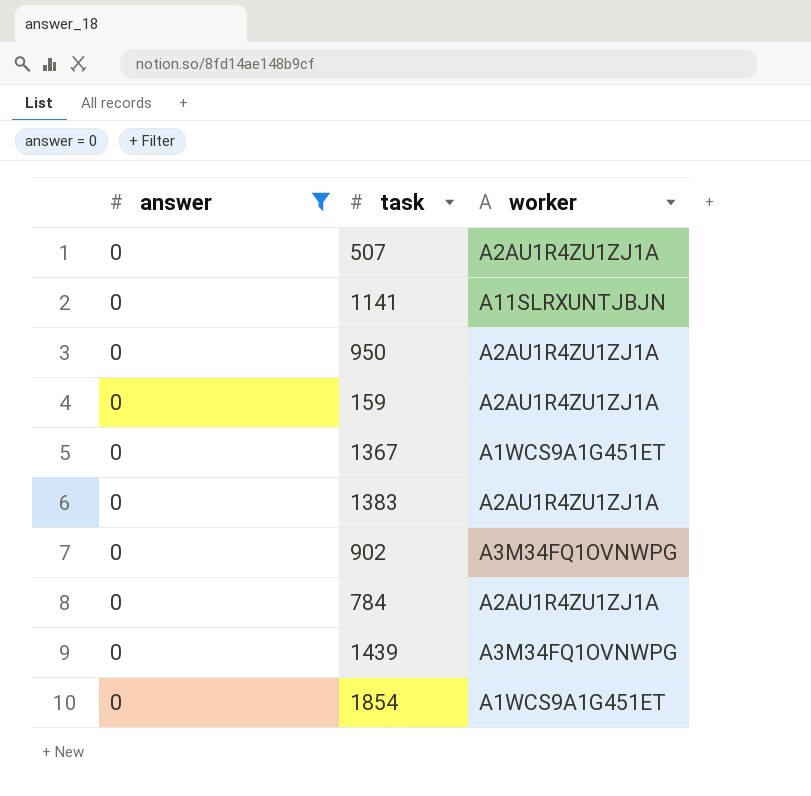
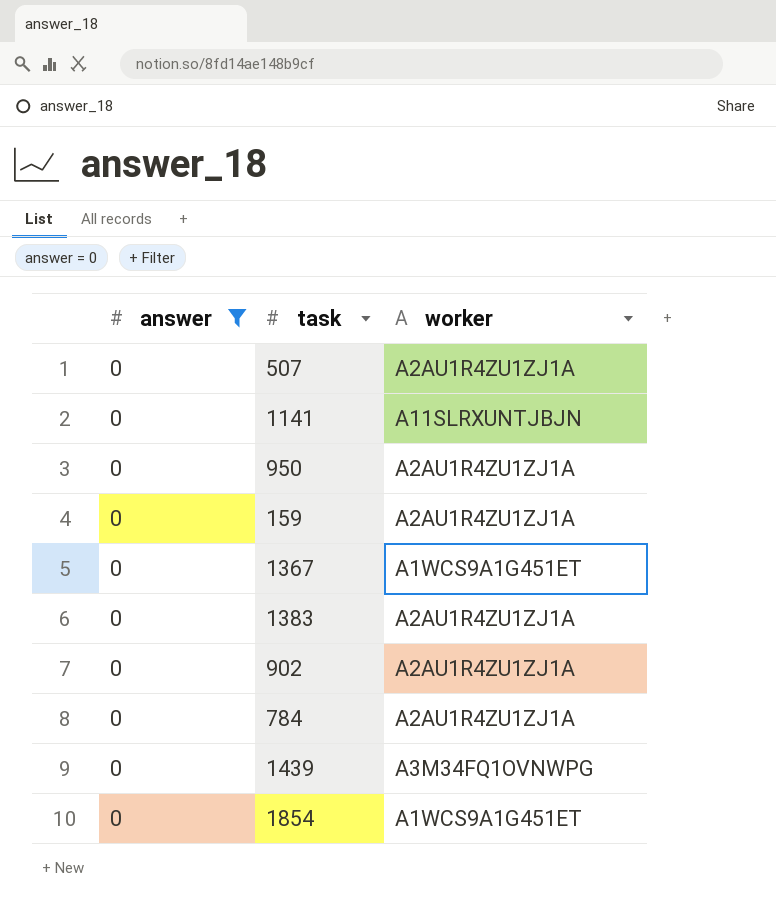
902 | worker: A3M34FQ1OVNWPG -> A2AU1R4ZU1ZJ1A

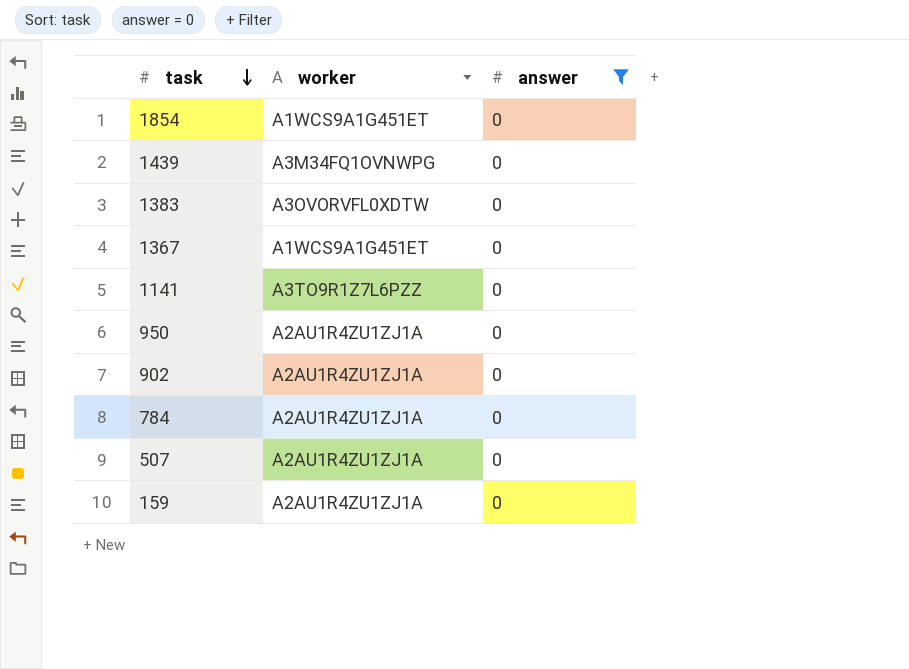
row order: none -> task descending
column answer | position: 1 -> 3
1383 | worker: A2AU1R4ZU1ZJ1A -> A3OVORVFL0XDTW
1141 | worker: A11SLRXUNTJBJN -> A3TO9R1Z7L6PZZ

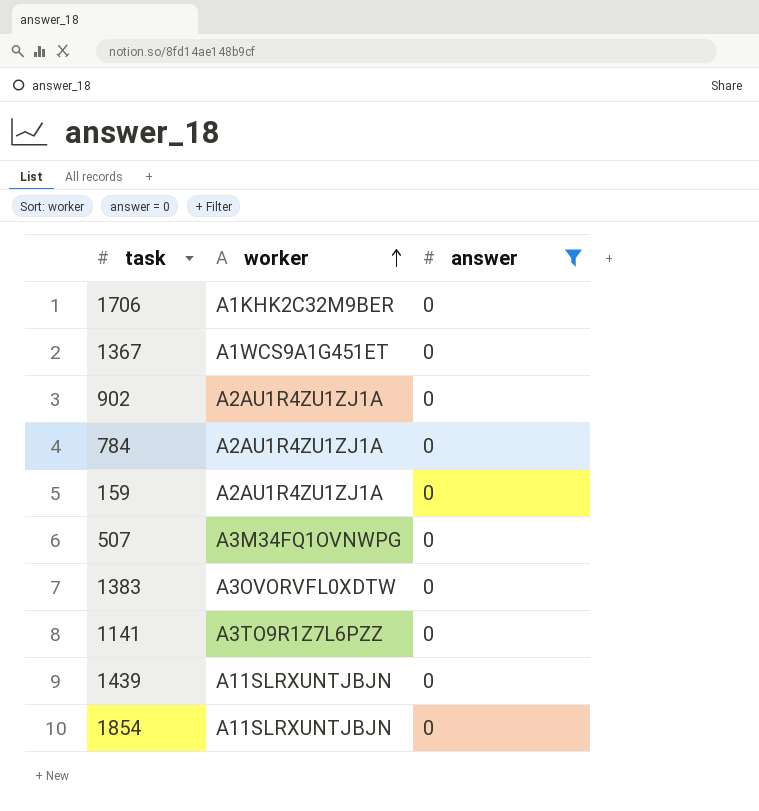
row order: task descending -> worker ascending
row 950: A2AU1R4ZU1ZJ1A | 0 -> none
row 1706: none -> A1KHK2C32M9BER | 0
507 | worker: A2AU1R4ZU1ZJ1A -> A3M34FQ1OVNWPG
1439 | worker: A3M34FQ1OVNWPG -> A11SLRXUNTJBJN
1854 | worker: A1WCS9A1G451ET -> A11SLRXUNTJBJN

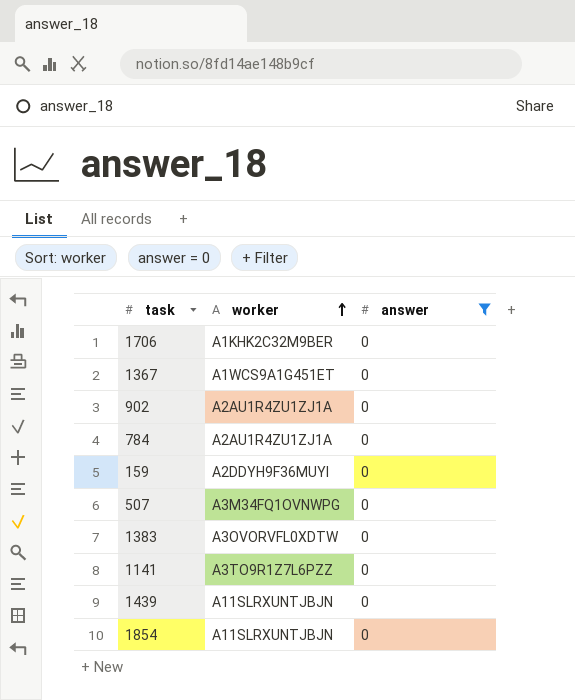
159 | worker: A2AU1R4ZU1ZJ1A -> A2DDYH9F36MUYI

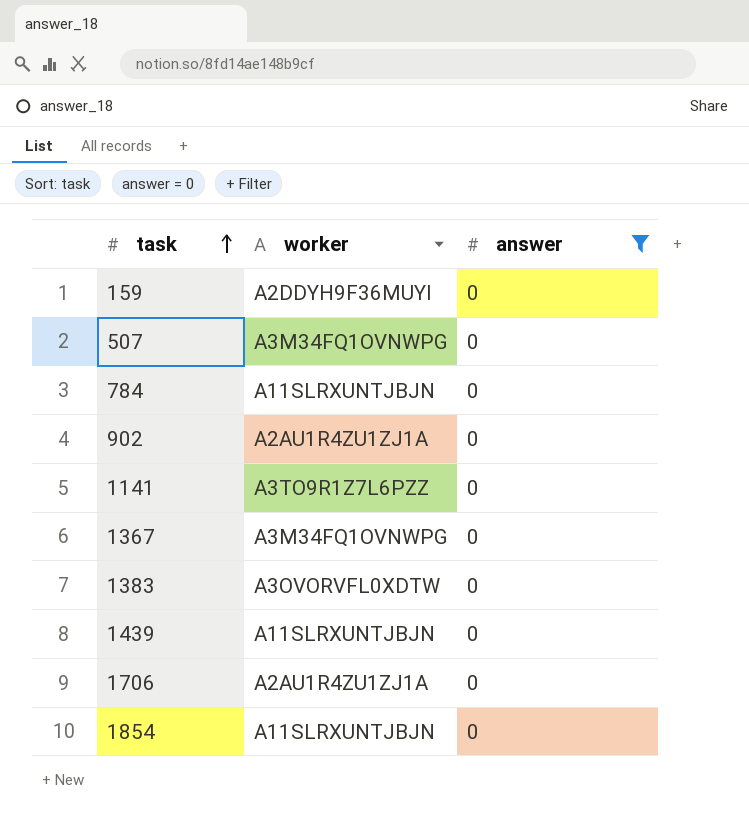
row order: worker ascending -> task ascending
784 | worker: A2AU1R4ZU1ZJ1A -> A11SLRXUNTJBJN
1367 | worker: A1WCS9A1G451ET -> A3M34FQ1OVNWPG
1706 | worker: A1KHK2C32M9BER -> A2AU1R4ZU1ZJ1A

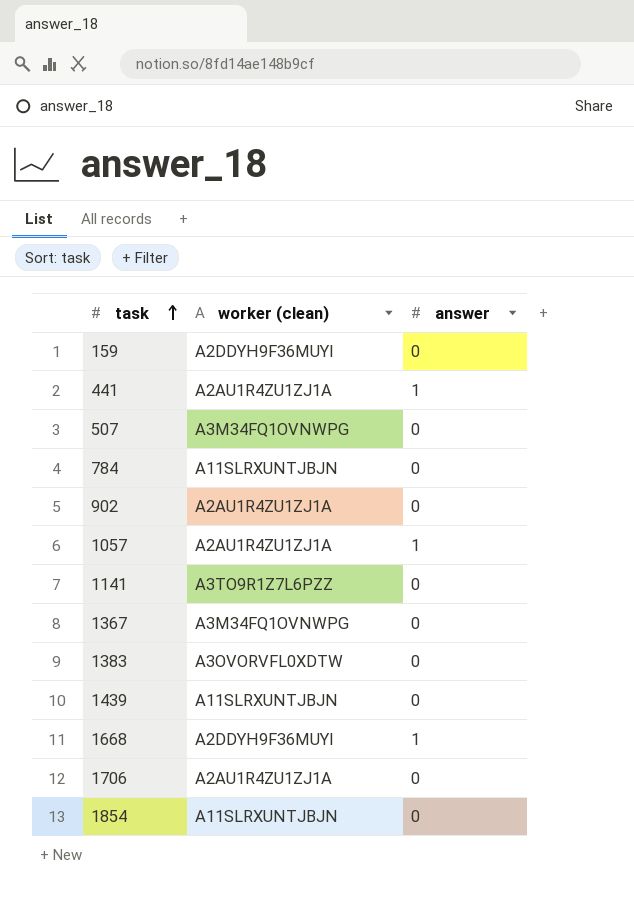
filter: answer = 0 -> none
column name: worker -> worker (clean)

